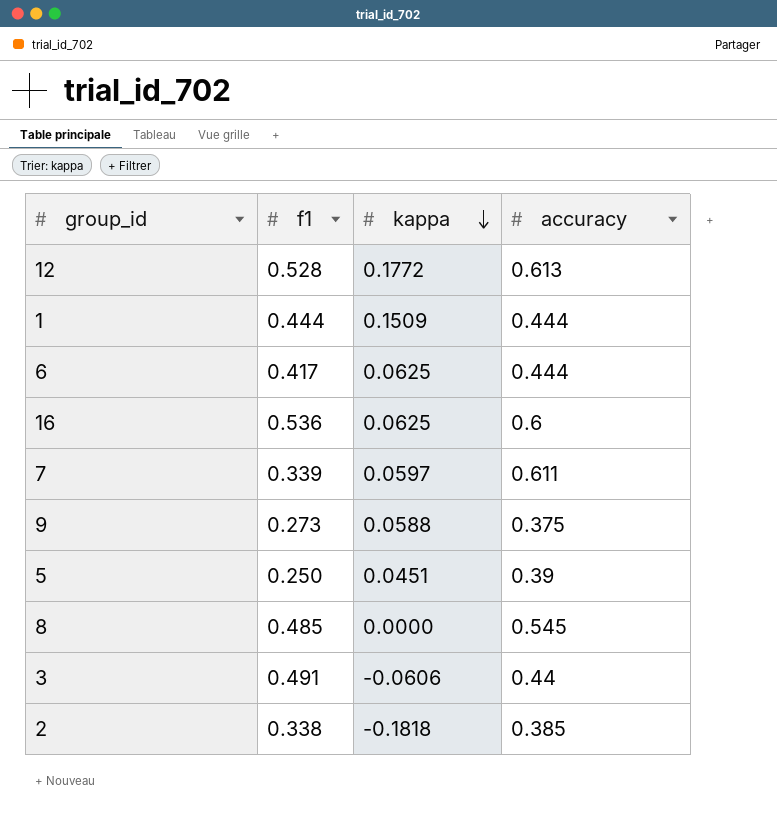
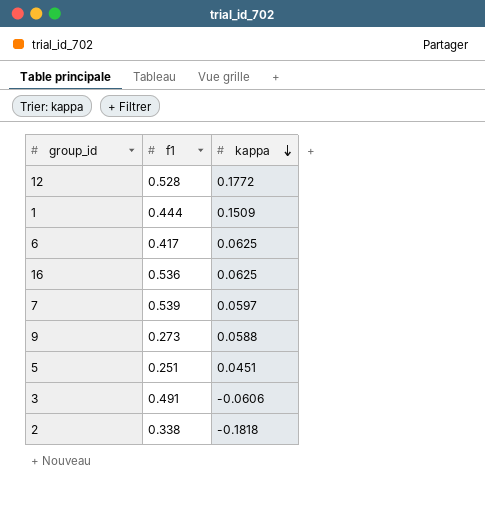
column accuracy | position: 4 -> none
row 8: 0.485 | 0.0000 | 0.545 -> none
7 | f1: 0.339 -> 0.539
5 | f1: 0.250 -> 0.251

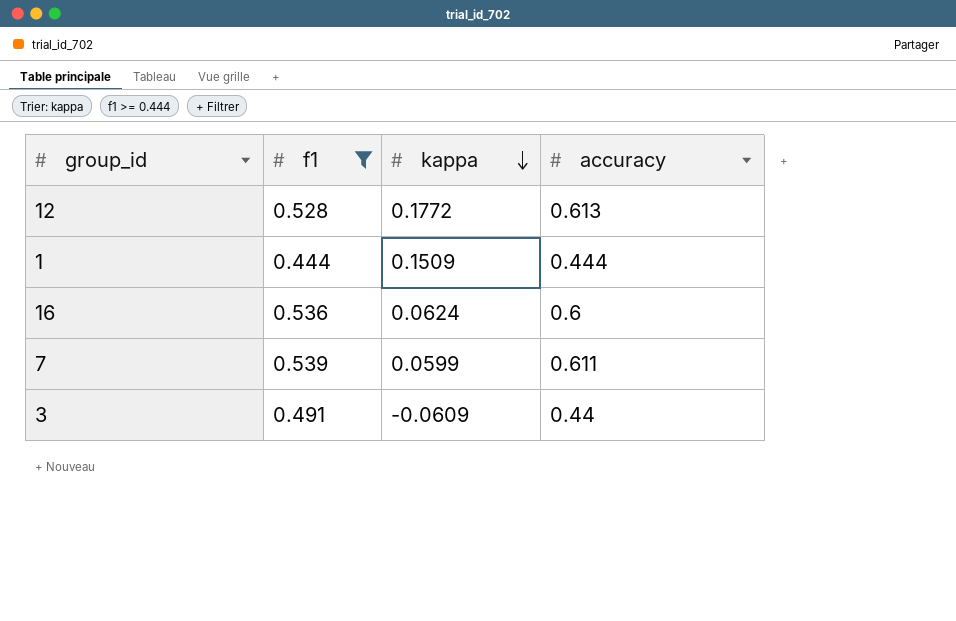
filter: none -> f1 >= 0.444
column accuracy | position: none -> 4
16 | kappa: 0.0625 -> 0.0624
7 | kappa: 0.0597 -> 0.0599
3 | kappa: -0.0606 -> -0.0609

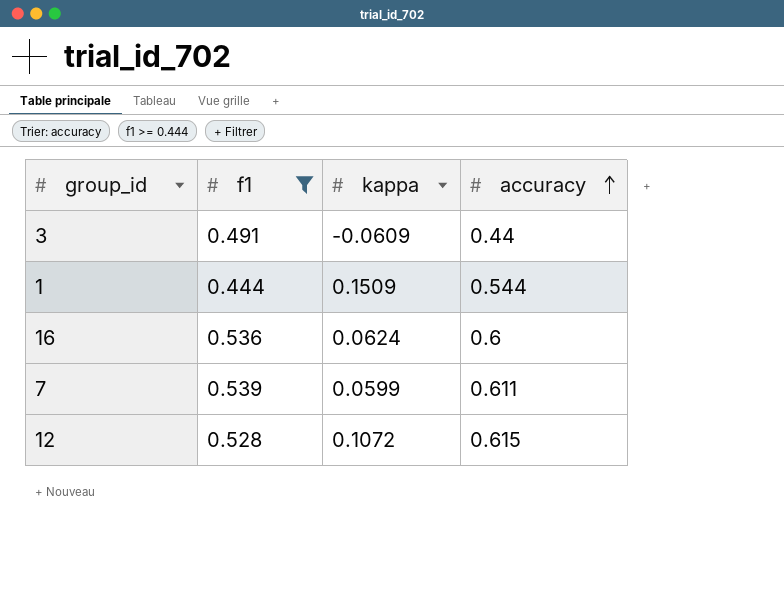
row order: kappa descending -> accuracy ascending
1 | accuracy: 0.444 -> 0.544
12 | kappa: 0.1772 -> 0.1072
12 | accuracy: 0.613 -> 0.615

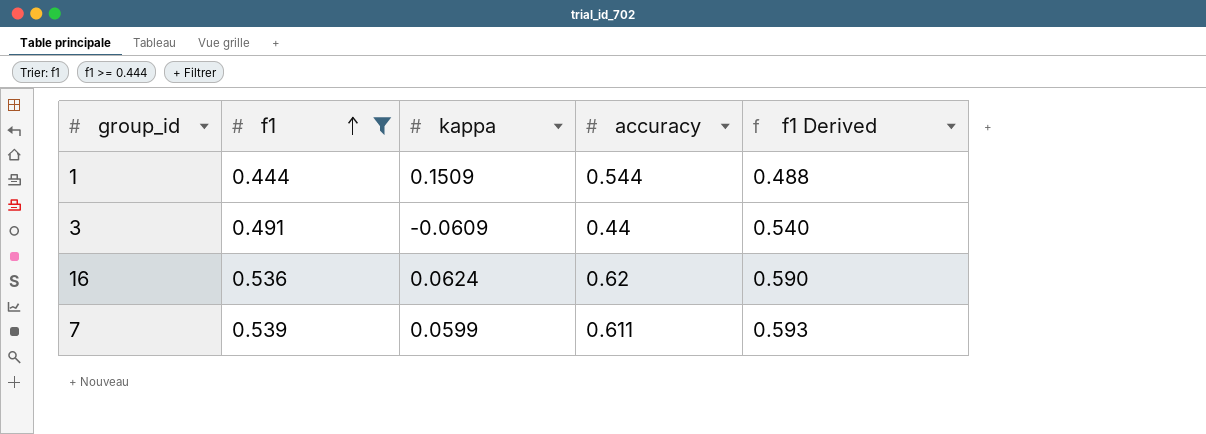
row order: accuracy ascending -> f1 ascending
column f1 Derived | formula: none -> [f1] * 1.1
row 12: 0.528 | 0.1072 | 0.615 -> none
16 | accuracy: 0.6 -> 0.62

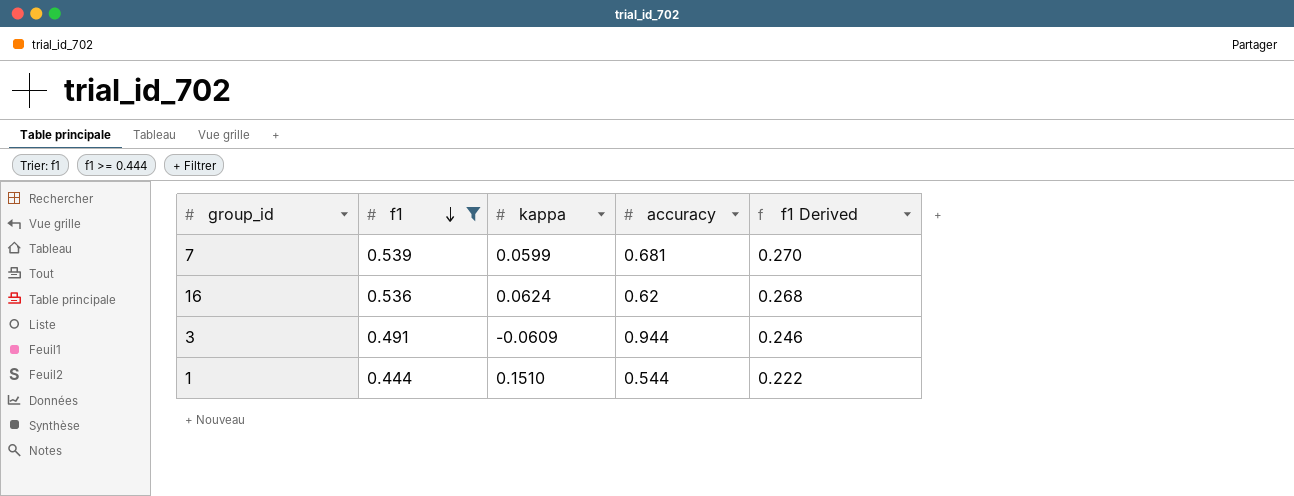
row order: f1 ascending -> f1 descending
column f1 Derived | formula: [f1] * 1.1 -> [f1] * 0.5
7 | accuracy: 0.611 -> 0.681
3 | accuracy: 0.44 -> 0.944
1 | kappa: 0.1509 -> 0.1510

